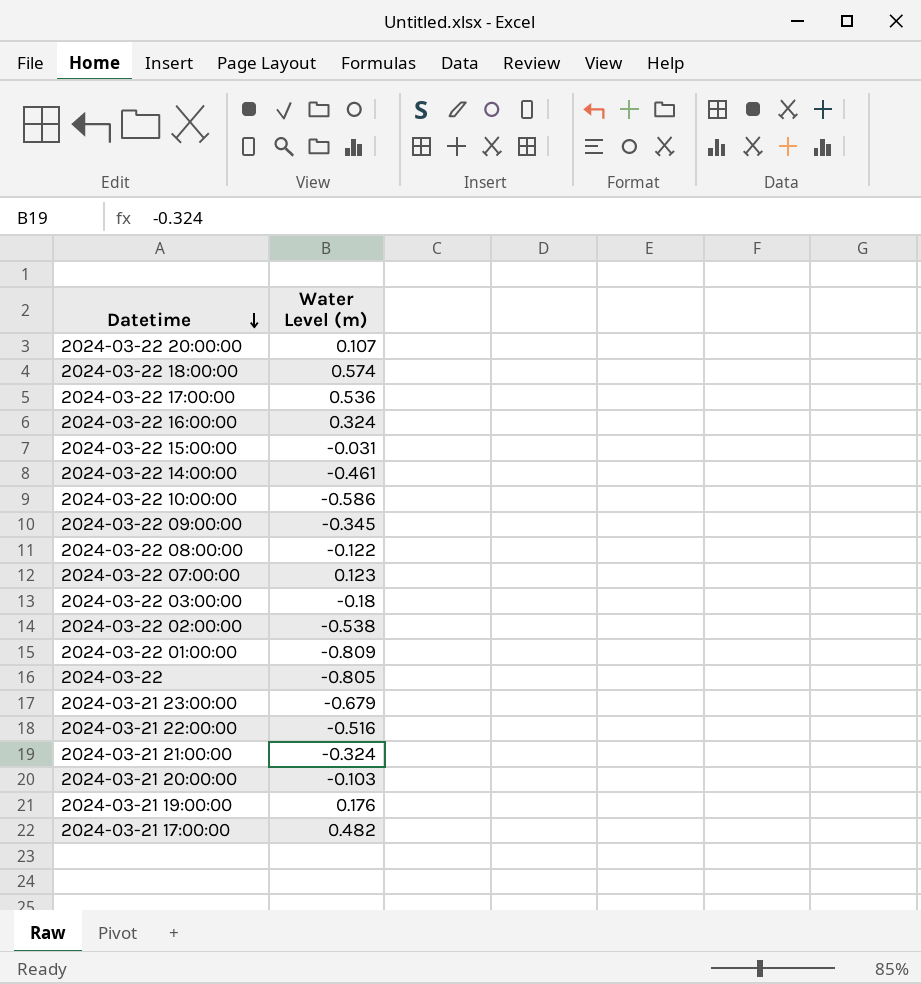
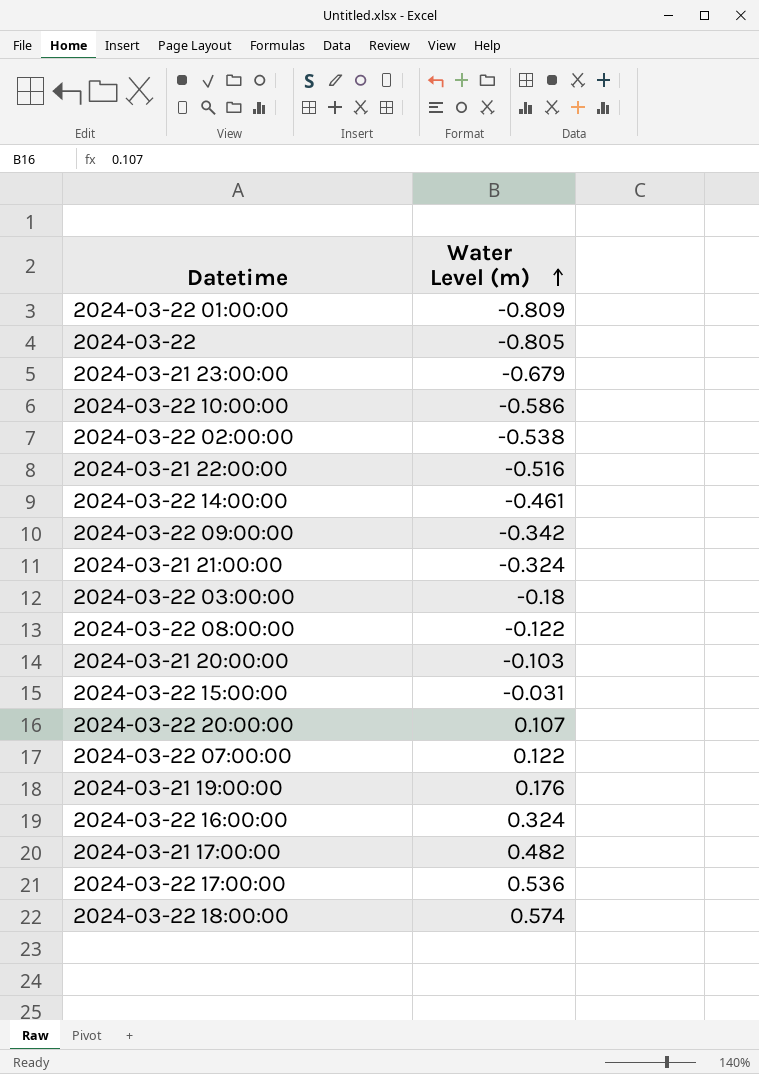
row order: Datetime descending -> Water Level (m) ascending
2024-03-22 09:00:00 | Water Level (m): -0.345 -> -0.342
2024-03-22 07:00:00 | Water Level (m): 0.123 -> 0.122

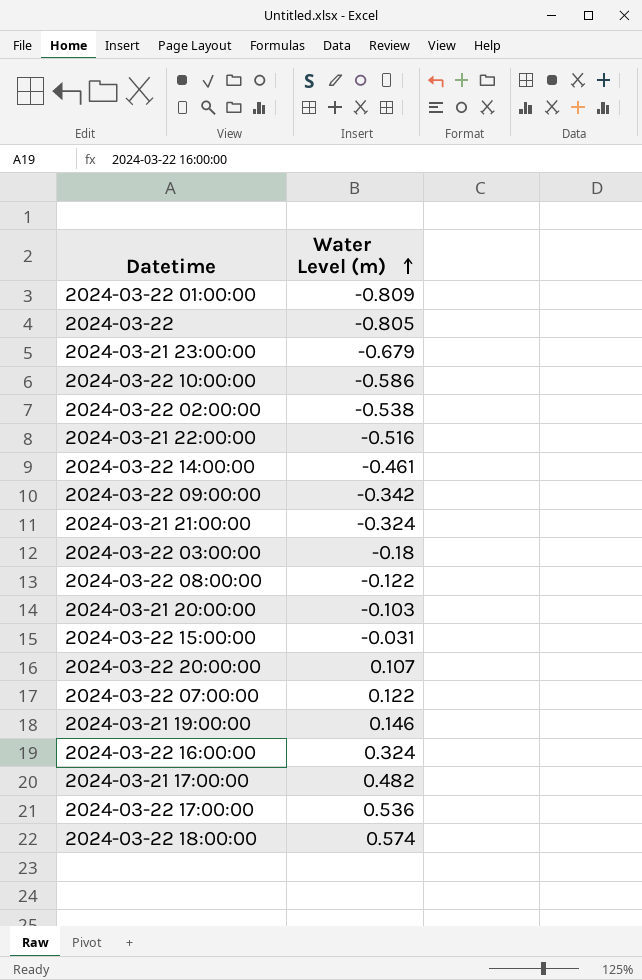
2024-03-21 19:00:00 | Water Level (m): 0.176 -> 0.146

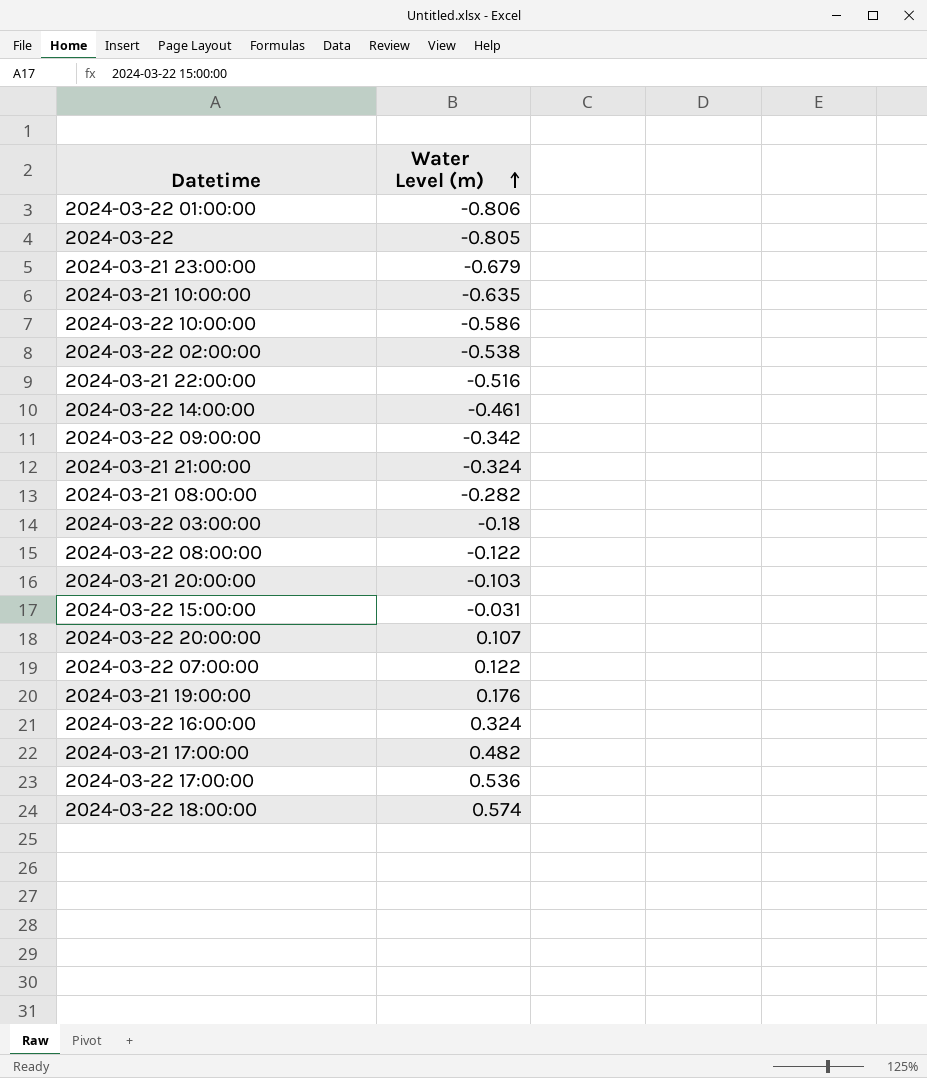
2024-03-22 01:00:00 | Water Level (m): -0.809 -> -0.806
row 2024-03-21 10:00:00: none -> -0.635
row 2024-03-21 08:00:00: none -> -0.282
2024-03-21 19:00:00 | Water Level (m): 0.146 -> 0.176

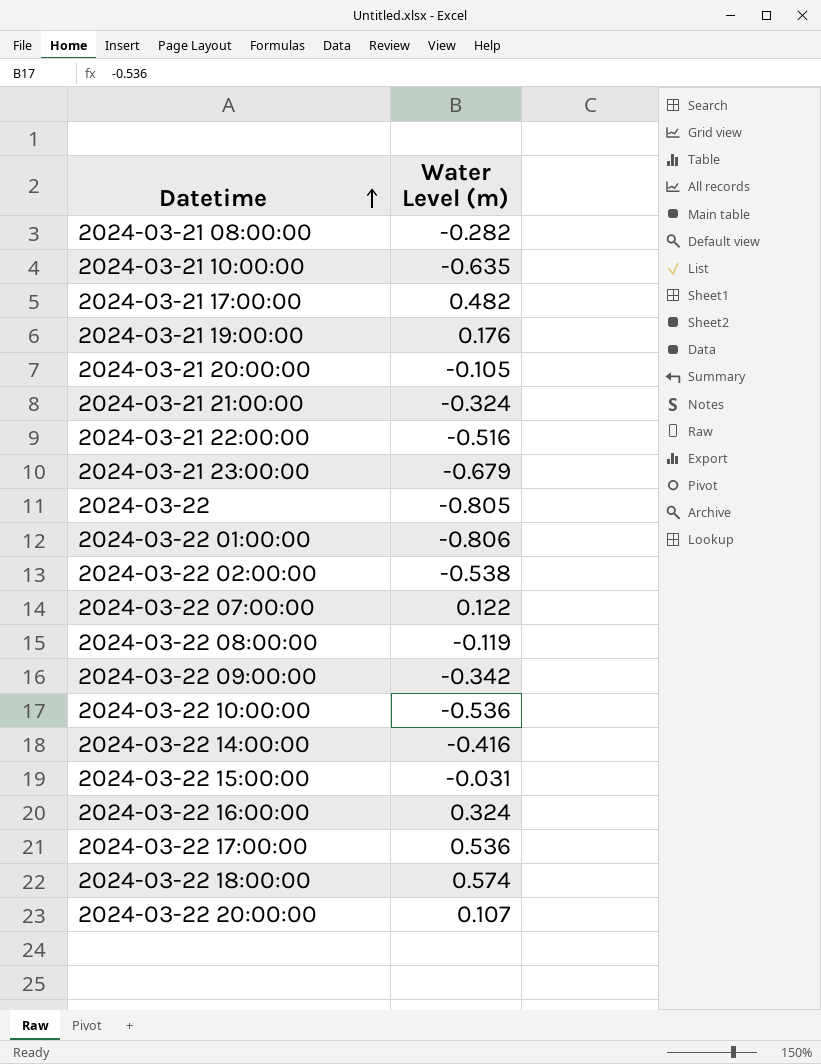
row order: Water Level (m) ascending -> Datetime ascending
row 2024-03-22 03:00:00: -0.18 -> none
2024-03-21 20:00:00 | Water Level (m): -0.103 -> -0.105
2024-03-22 08:00:00 | Water Level (m): -0.122 -> -0.119
2024-03-22 10:00:00 | Water Level (m): -0.586 -> -0.536
2024-03-22 14:00:00 | Water Level (m): -0.461 -> -0.416

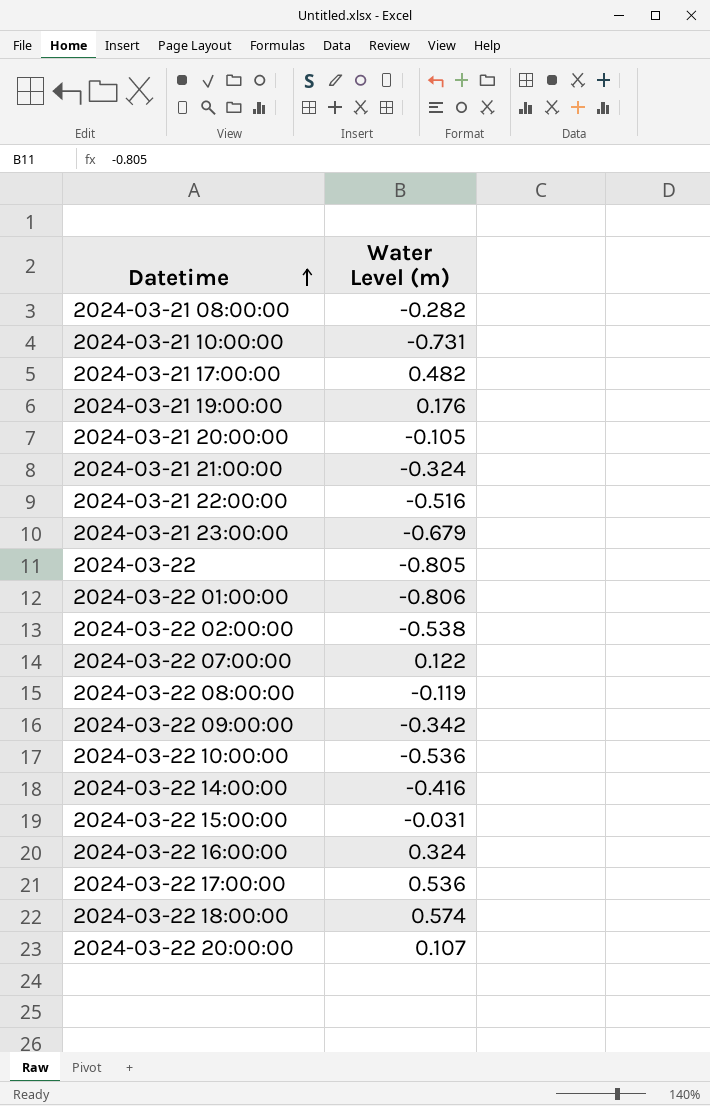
2024-03-21 10:00:00 | Water Level (m): -0.635 -> -0.731

